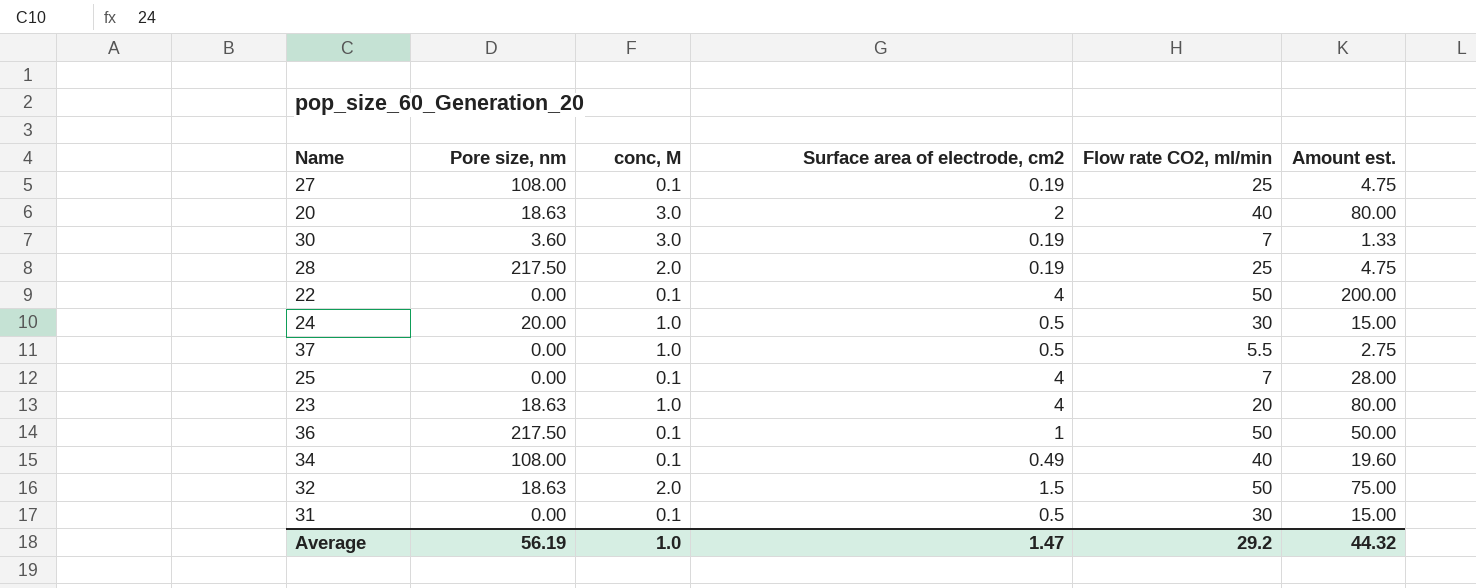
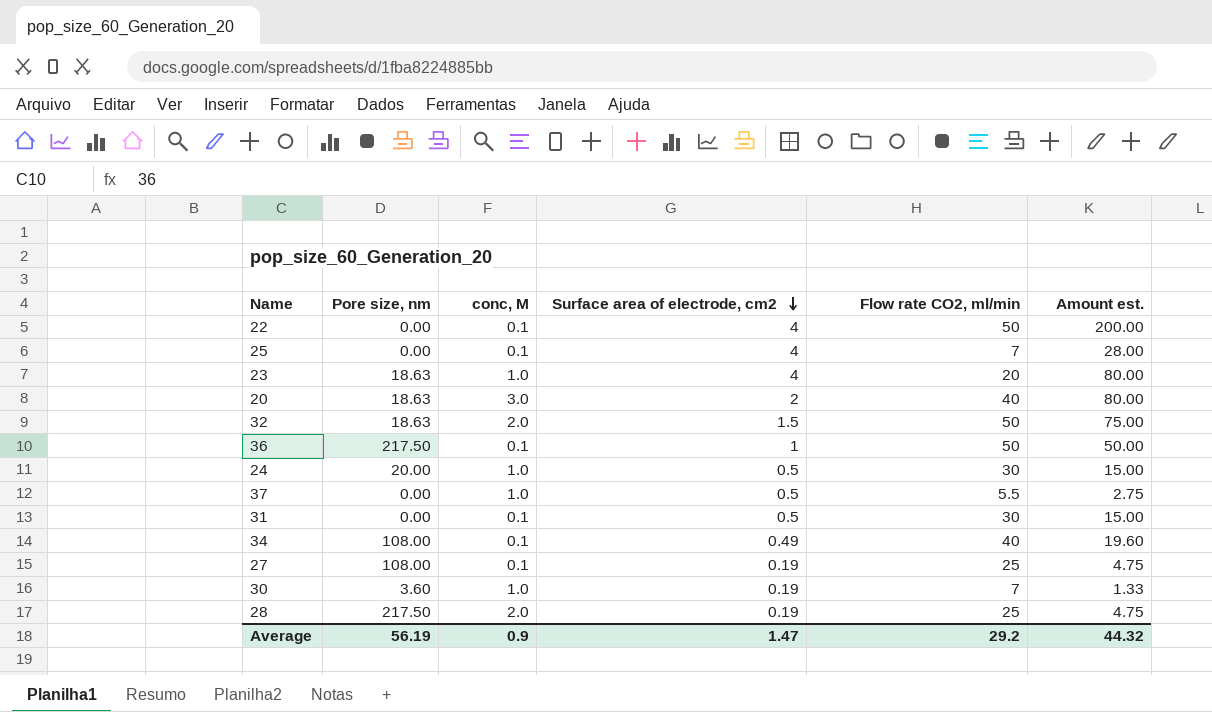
row order: none -> Surface area of electrode, cm2 descending
30 | conc, M: 3.0 -> 1.0
Average | conc, M: 1.0 -> 0.9

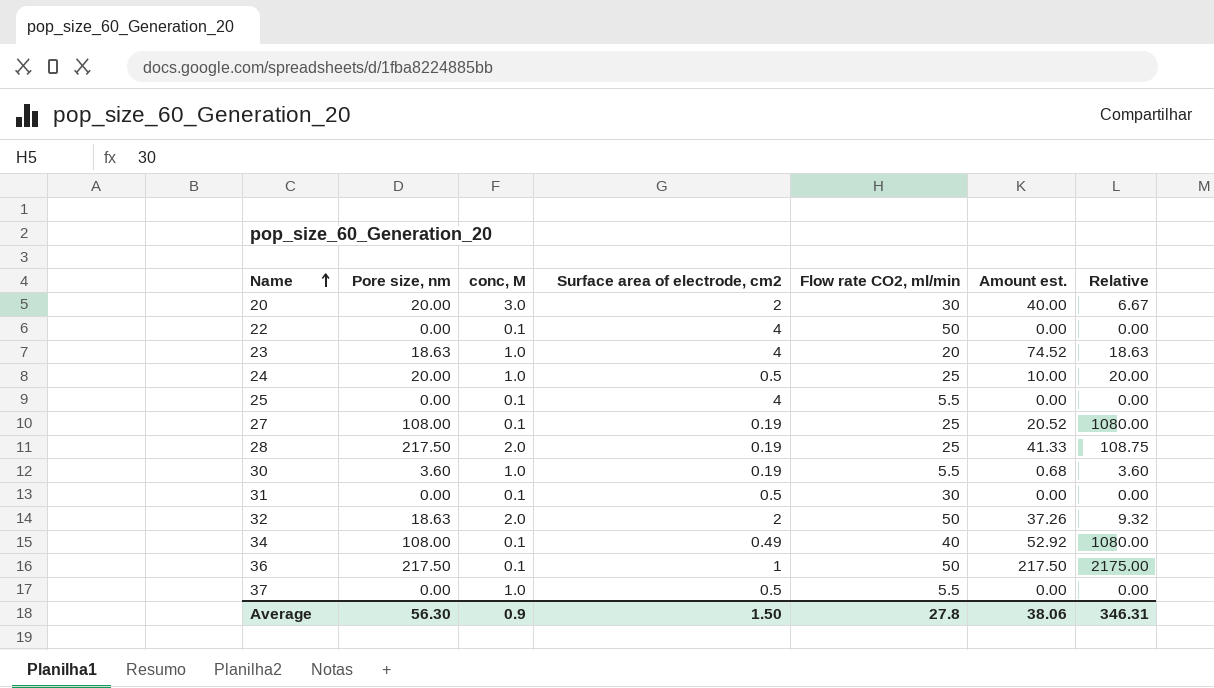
row order: Surface area of electrode, cm2 descending -> Name ascending
column Amount est. | formula: [Surface area of electrode, cm2] * [Flow rate CO2, ml/min] -> [Pore size, nm] * [Surface area of electrode, cm2]
column Relative | formula: none -> [Pore size, nm] / [conc, M]
20 | Pore size, nm: 18.63 -> 20.00
20 | Flow rate CO2, ml/min: 40 -> 30
24 | Flow rate CO2, ml/min: 30 -> 25
25 | Flow rate CO2, ml/min: 7 -> 5.5
30 | Flow rate CO2, ml/min: 7 -> 5.5
32 | Surface area of electrode, cm2: 1.5 -> 2
Average | Pore size, nm: 56.19 -> 56.30
Average | Surface area of electrode, cm2: 1.47 -> 1.50
Average | Flow rate CO2, ml/min: 29.2 -> 27.8
Average | Amount est.: 44.32 -> 38.06

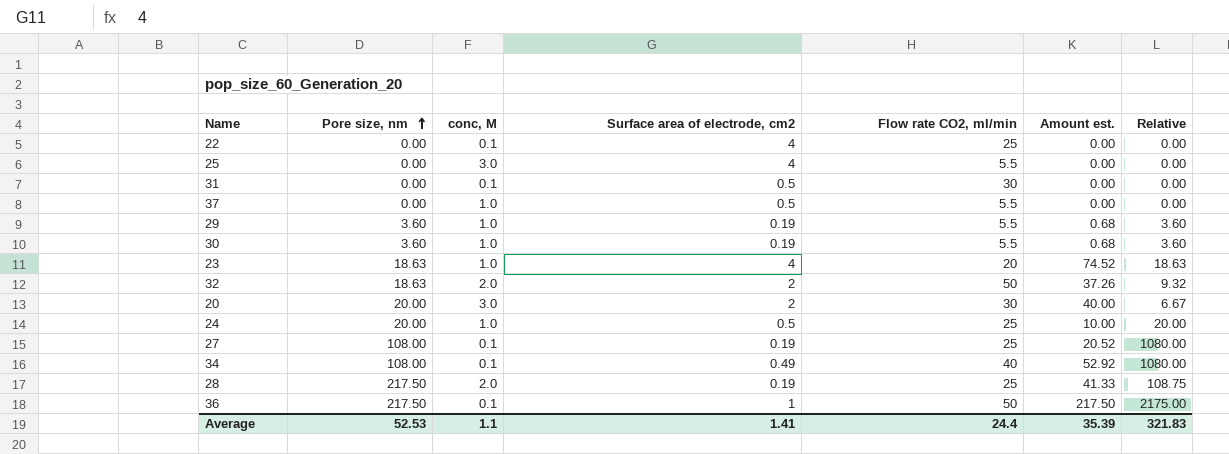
row order: Name ascending -> Pore size, nm ascending
22 | Flow rate CO2, ml/min: 50 -> 25
25 | conc, M: 0.1 -> 3.0
row 29: none -> 3.60 | 1.0 | 0.19 | 5.5 | 0.68 | 3.60
Average | Pore size, nm: 56.30 -> 52.53
Average | conc, M: 0.9 -> 1.1
Average | Surface area of electrode, cm2: 1.50 -> 1.41
Average | Flow rate CO2, ml/min: 27.8 -> 24.4
Average | Amount est.: 38.06 -> 35.39
Average | Relative: 346.31 -> 321.83

